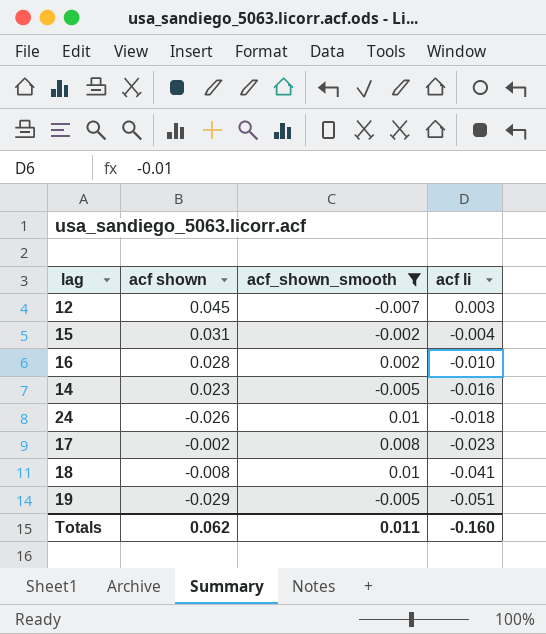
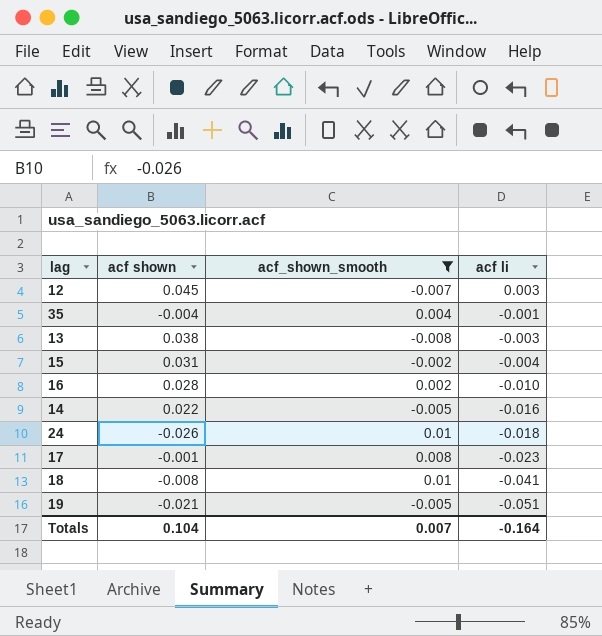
row 35: none -> -0.004 | 0.004 | -0.001
row 13: none -> 0.038 | -0.008 | -0.003
14 | acf shown: 0.023 -> 0.022
17 | acf shown: -0.002 -> -0.001
19 | acf shown: -0.029 -> -0.021
Totals | acf shown: 0.062 -> 0.104
Totals | acf_shown_smooth: 0.011 -> 0.007
Totals | acf li: -0.160 -> -0.164

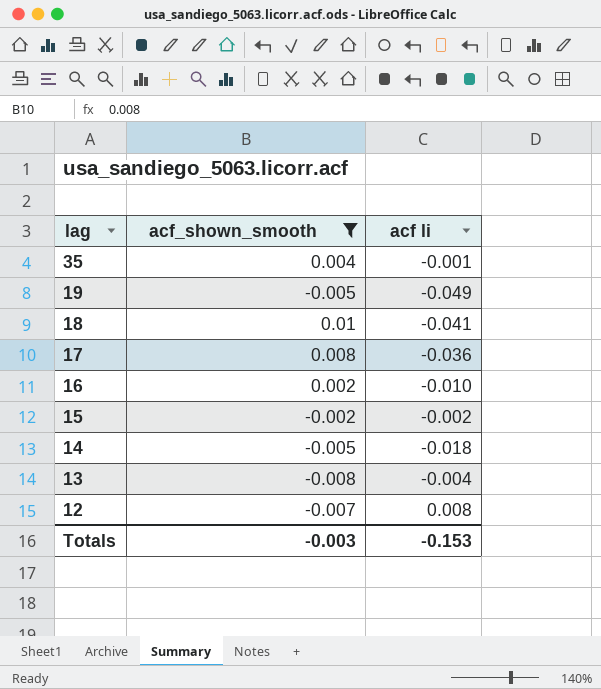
row order: acf li descending -> lag descending
column acf shown | position: 2 -> none
row 24: -0.026 | 0.01 | -0.018 -> none
19 | acf li: -0.051 -> -0.049
17 | acf li: -0.023 -> -0.036
15 | acf li: -0.004 -> -0.002
14 | acf li: -0.016 -> -0.018
13 | acf li: -0.003 -> -0.004
12 | acf li: 0.003 -> 0.008
Totals | acf_shown_smooth: 0.007 -> -0.003
Totals | acf li: -0.164 -> -0.153

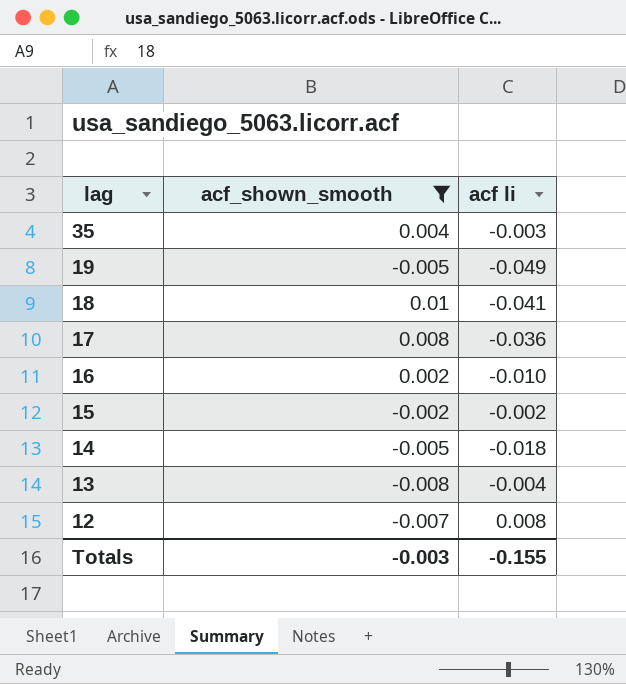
35 | acf li: -0.001 -> -0.003
Totals | acf li: -0.153 -> -0.155

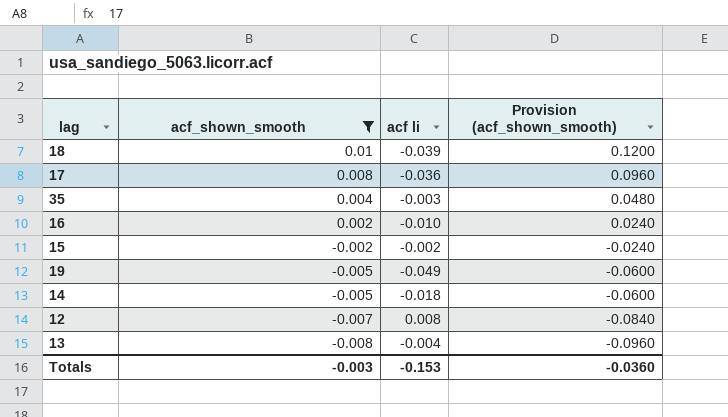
row order: lag descending -> acf_shown_smooth descending
column Provision (acf_shown_smooth) | formula: none -> [acf_shown_smooth] * 12
18 | acf li: -0.041 -> -0.039
Totals | acf li: -0.155 -> -0.153

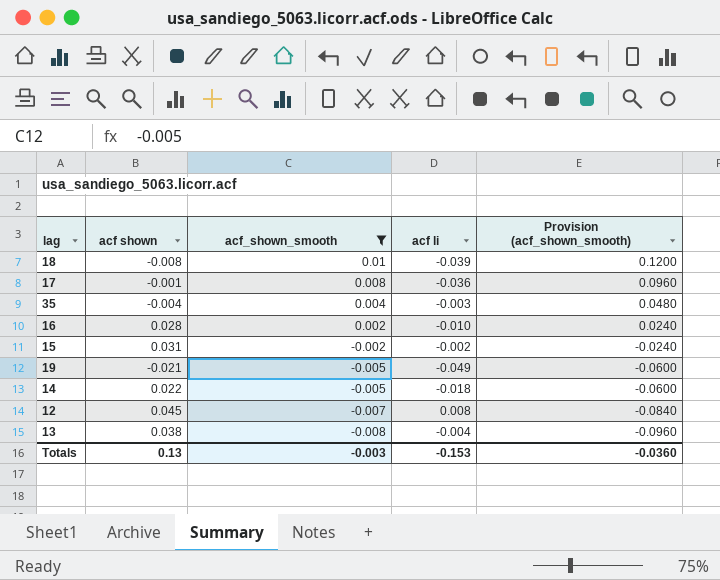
column acf shown | position: none -> 2

